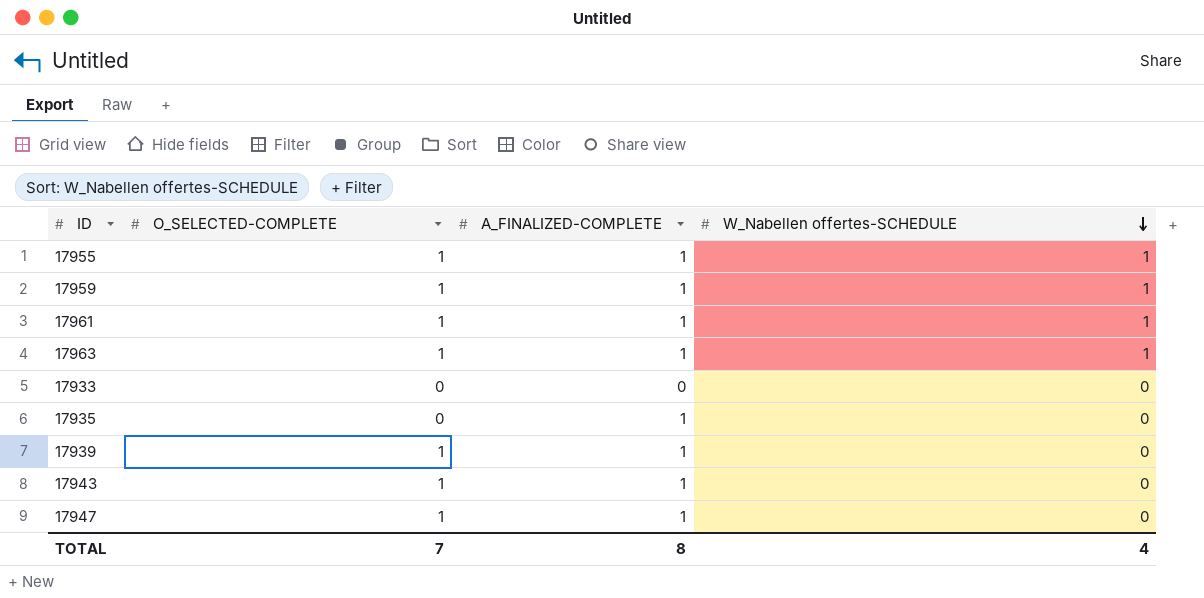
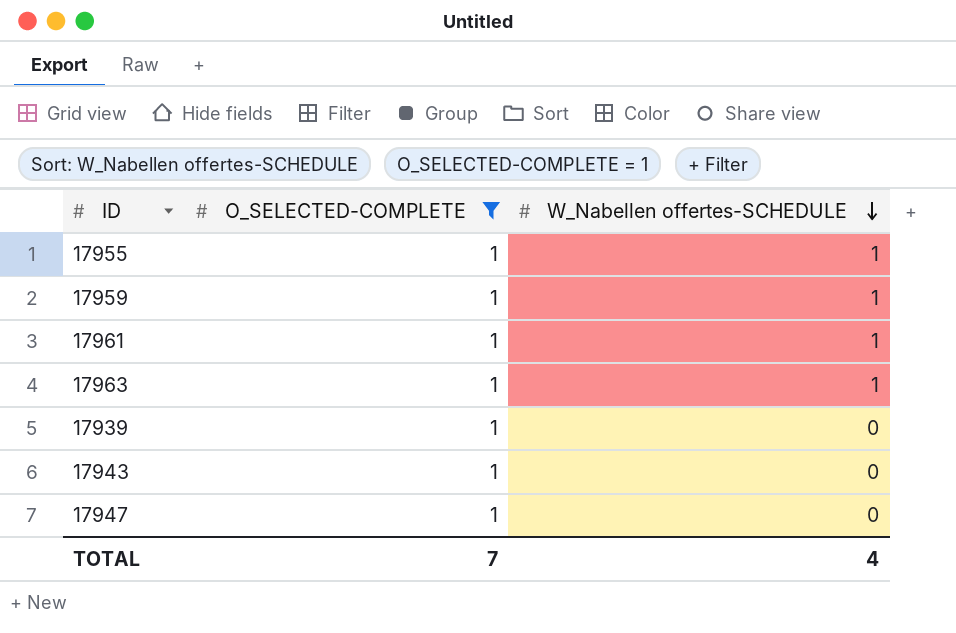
filter: none -> O_SELECTED-COMPLETE = 1
column A_FINALIZED-COMPLETE | position: 3 -> none

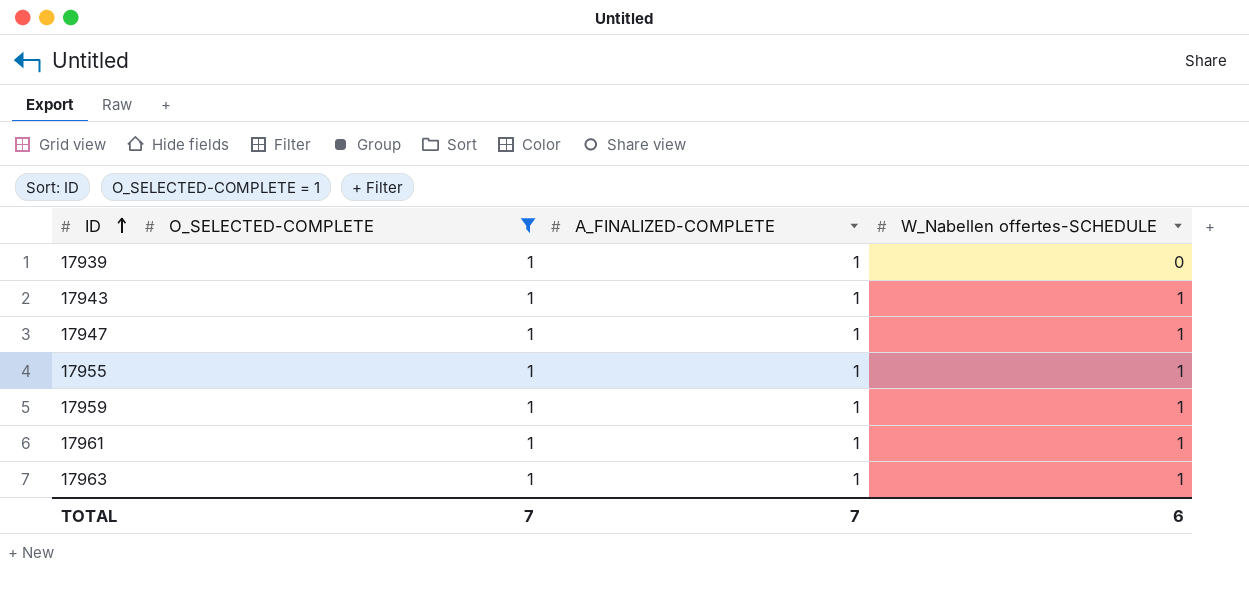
row order: W_Nabellen offertes-SCHEDULE descending -> ID ascending
column A_FINALIZED-COMPLETE | position: none -> 3
17943 | W_Nabellen offertes-SCHEDULE: 0 -> 1
17947 | W_Nabellen offertes-SCHEDULE: 0 -> 1
TOTAL | W_Nabellen offertes-SCHEDULE: 4 -> 6

